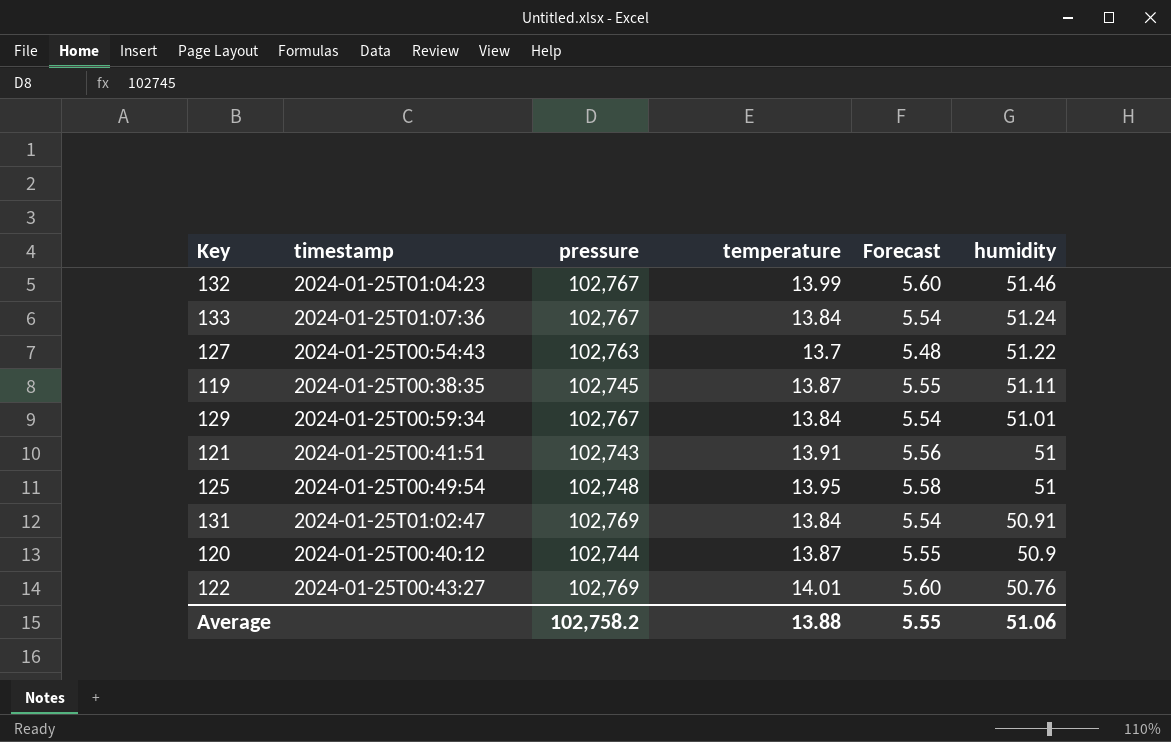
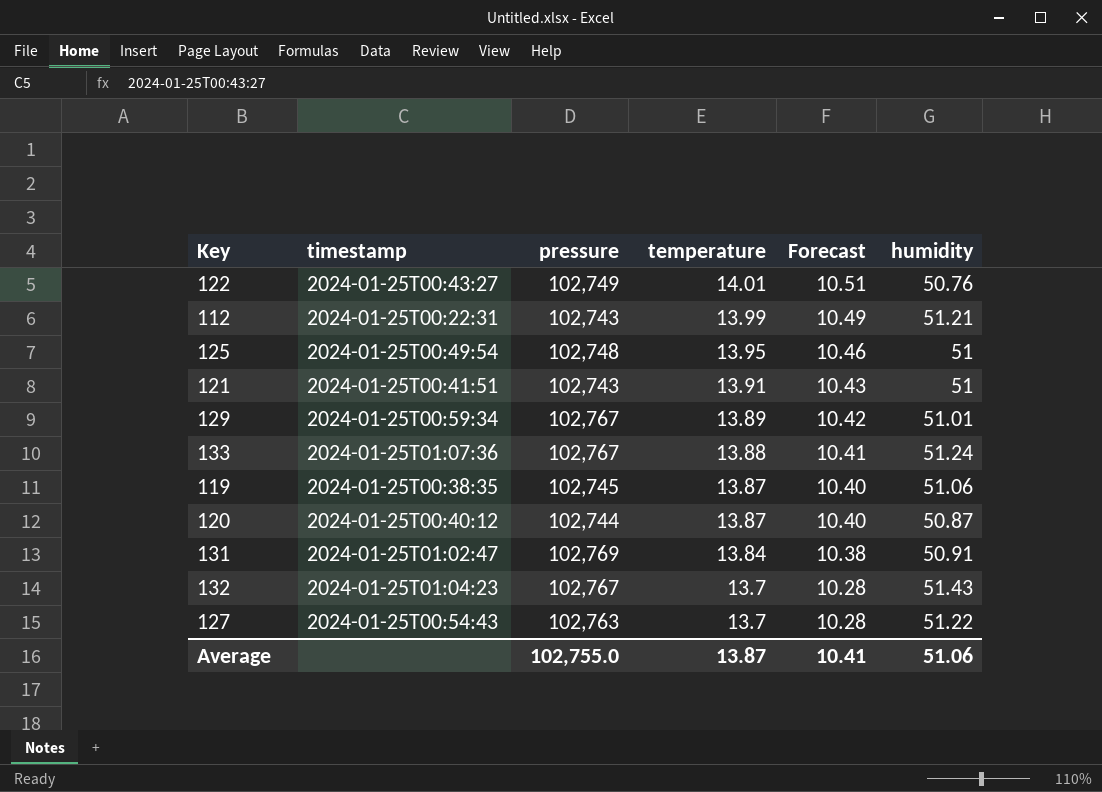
row order: humidity descending -> temperature descending
column Forecast | formula: [temperature] * 0.4 -> [temperature] * 0.75
122 | pressure: 102,769 -> 102,749
row 112: none -> 2024-01-25T00:22:31 | 102,743 | 13.99 | 10.49 | 51.21
129 | temperature: 13.84 -> 13.89
133 | temperature: 13.84 -> 13.88
119 | humidity: 51.11 -> 51.06
120 | humidity: 50.9 -> 50.87
132 | temperature: 13.99 -> 13.7
132 | humidity: 51.46 -> 51.43
Average | pressure: 102,758.2 -> 102,755.0
Average | temperature: 13.88 -> 13.87
Average | Forecast: 5.55 -> 10.41

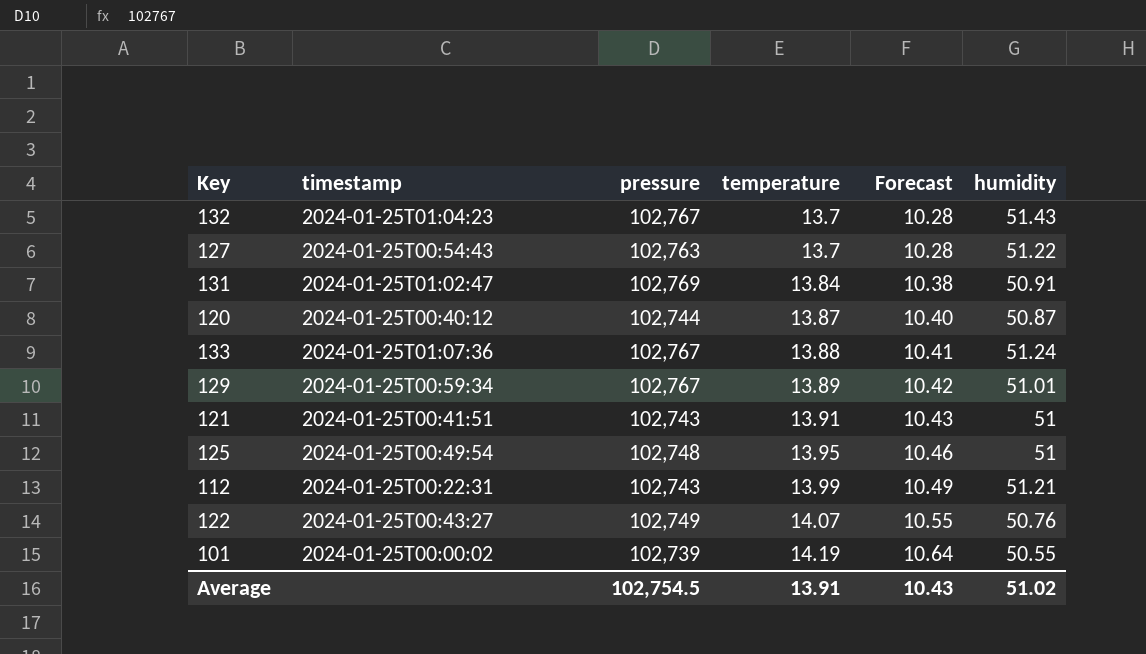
row order: temperature descending -> temperature ascending
row 119: 2024-01-25T00:38:35 | 102,745 | 13.87 | 10.40 | 51.06 -> none
122 | temperature: 14.01 -> 14.07
122 | Forecast: 10.51 -> 10.55
row 101: none -> 2024-01-25T00:00:02 | 102,739 | 14.19 | 10.64 | 50.55
Average | pressure: 102,755.0 -> 102,754.5
Average | temperature: 13.87 -> 13.91
Average | Forecast: 10.41 -> 10.43
Average | humidity: 51.06 -> 51.02

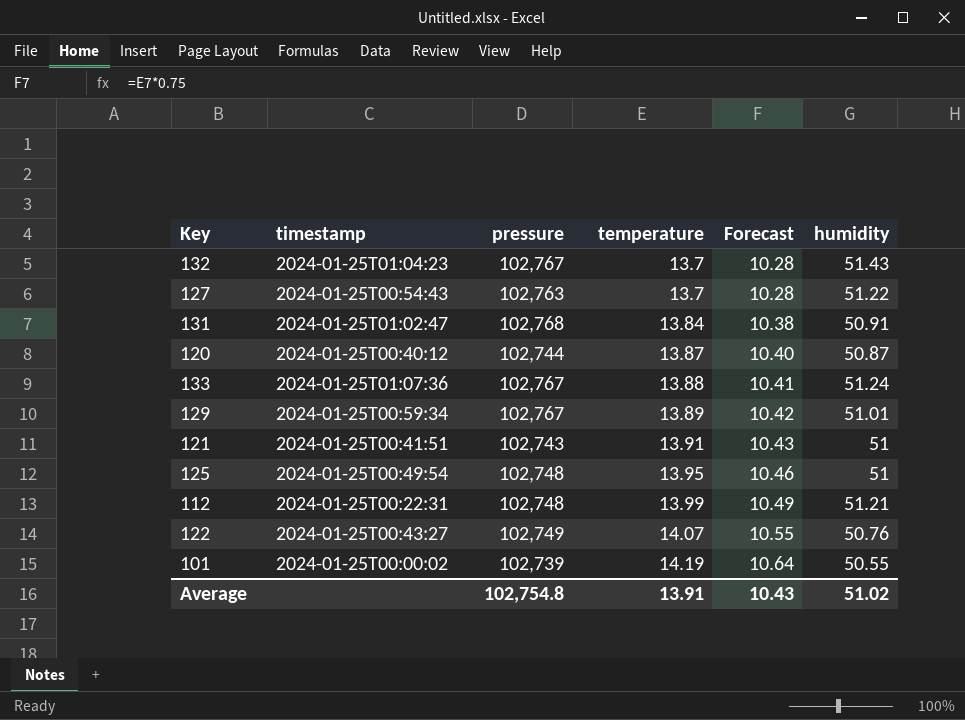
131 | pressure: 102,769 -> 102,768
112 | pressure: 102,743 -> 102,748
Average | pressure: 102,754.5 -> 102,754.8

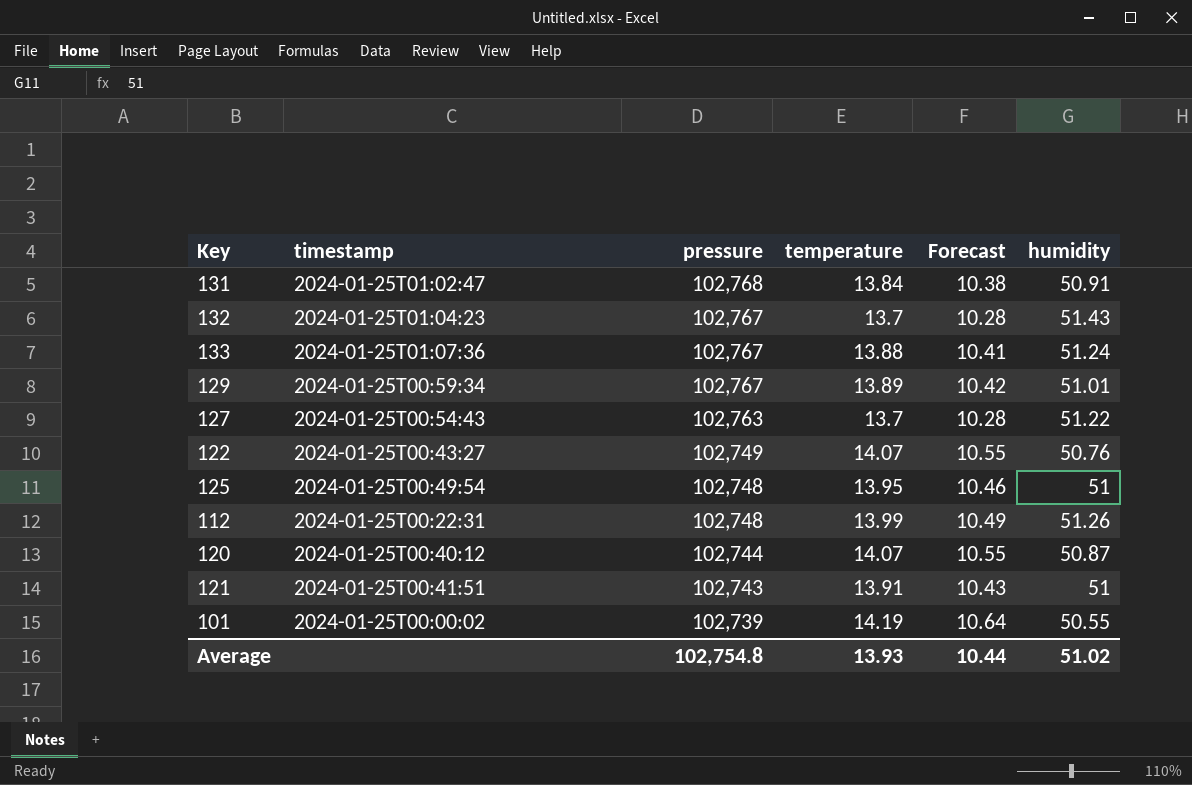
row order: temperature ascending -> pressure descending
112 | humidity: 51.21 -> 51.26
120 | temperature: 13.87 -> 14.07
120 | Forecast: 10.40 -> 10.55
Average | temperature: 13.91 -> 13.93
Average | Forecast: 10.43 -> 10.44

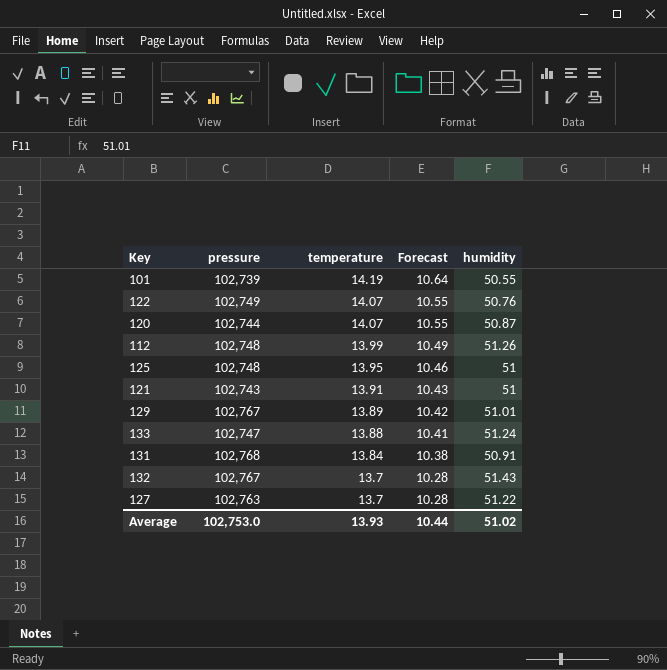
row order: pressure descending -> temperature descending
column timestamp | position: 2 -> none
133 | pressure: 102,767 -> 102,747
Average | pressure: 102,754.8 -> 102,753.0

